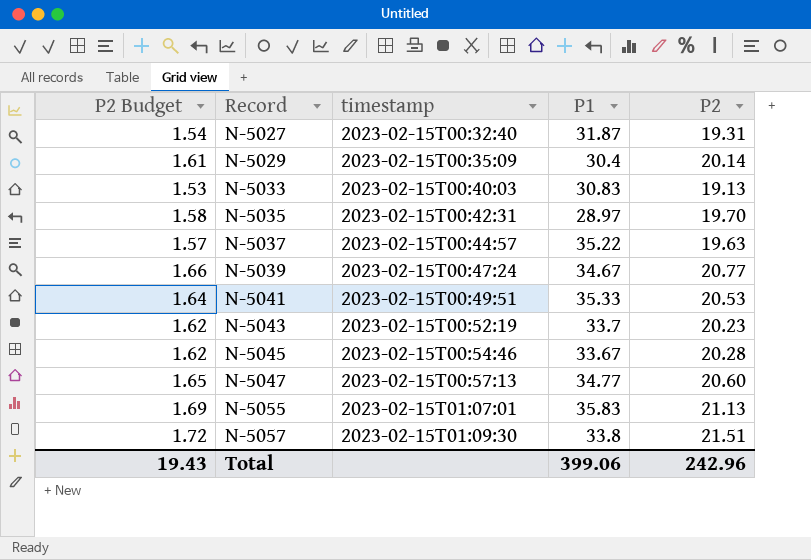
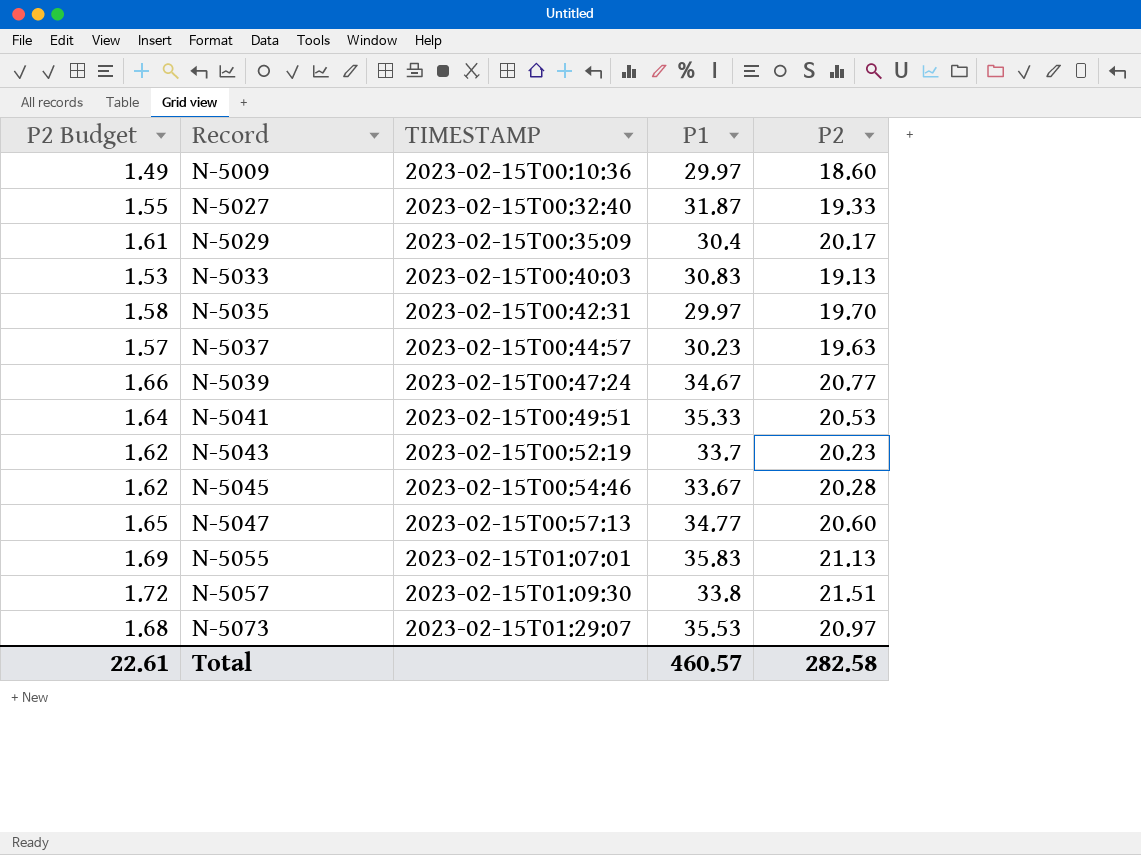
column name: timestamp -> TIMESTAMP
row N-5009: none -> 1.49 | 2023-02-15T00:10:36 | 29.97 | 18.60
N-5027 | P2 Budget: 1.54 -> 1.55
N-5027 | P2: 19.31 -> 19.33
N-5029 | P2: 20.14 -> 20.17
N-5035 | P1: 28.97 -> 29.97
N-5037 | P1: 35.22 -> 30.23
row N-5073: none -> 1.68 | 2023-02-15T01:29:07 | 35.53 | 20.97
Total | P2 Budget: 19.43 -> 22.61
Total | P1: 399.06 -> 460.57
Total | P2: 242.96 -> 282.58

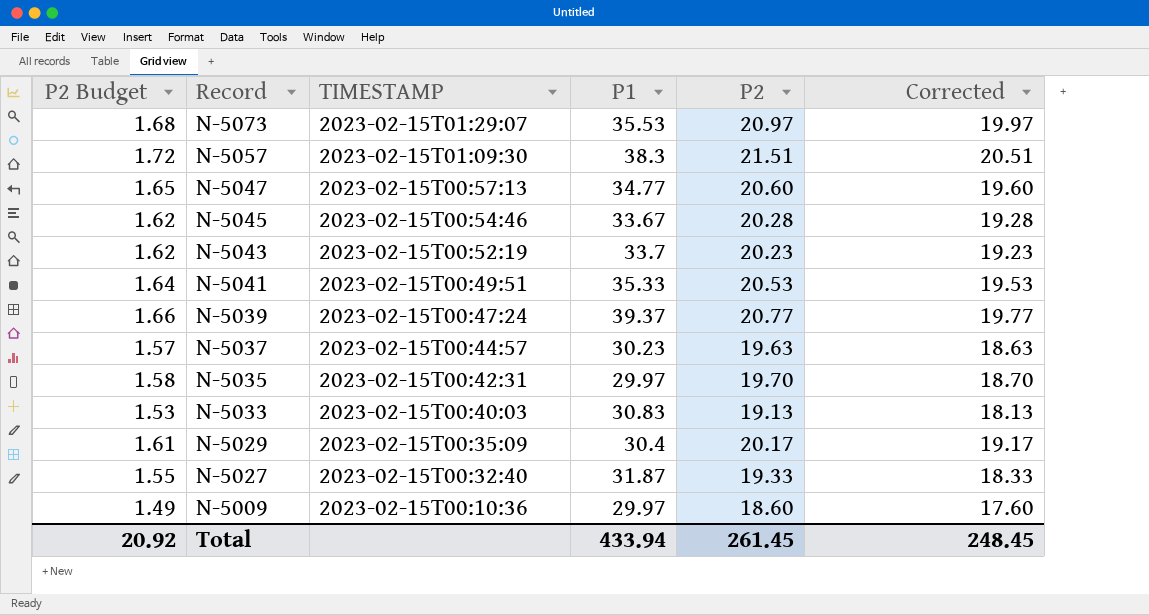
row order: Record ascending -> Record descending
column Corrected | formula: none -> [P2] - 1
row N-5055: 1.69 | 2023-02-15T01:07:01 | 35.83 | 21.13 -> none
N-5057 | P1: 33.8 -> 38.3
N-5039 | P1: 34.67 -> 39.37
Total | P2 Budget: 22.61 -> 20.92
Total | P1: 460.57 -> 433.94
Total | P2: 282.58 -> 261.45

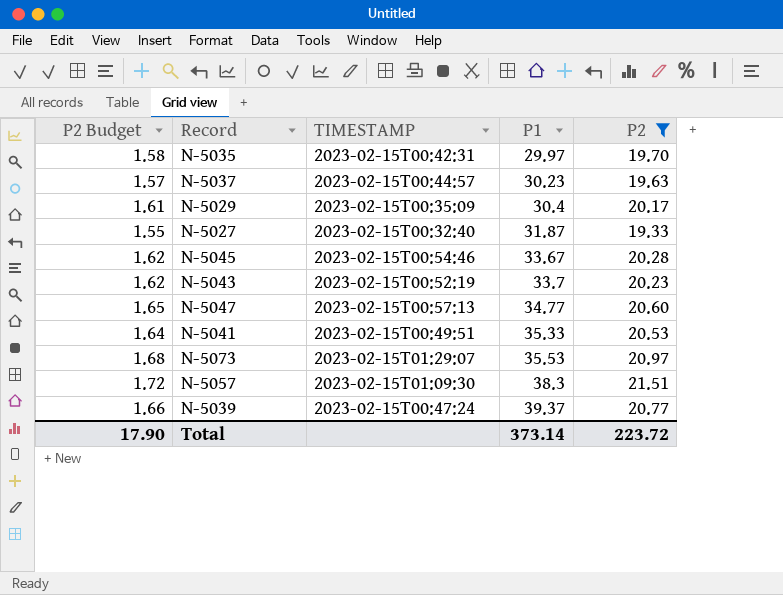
filter: none -> P2 >= 19.33
row order: Record descending -> P1 ascending
column Corrected | formula: [P2] - 1 -> none
Total | P2 Budget: 20.92 -> 17.90
Total | P1: 433.94 -> 373.14
Total | P2: 261.45 -> 223.72

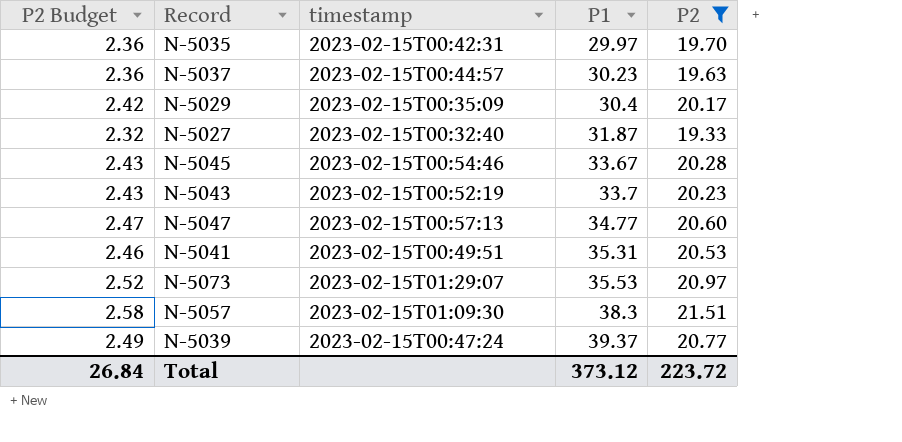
column P2 Budget | formula: [P2] * 0.08 -> [P2] * 0.12
column name: TIMESTAMP -> timestamp
N-5041 | P1: 35.33 -> 35.31
Total | P2 Budget: 17.90 -> 26.84
Total | P1: 373.14 -> 373.12

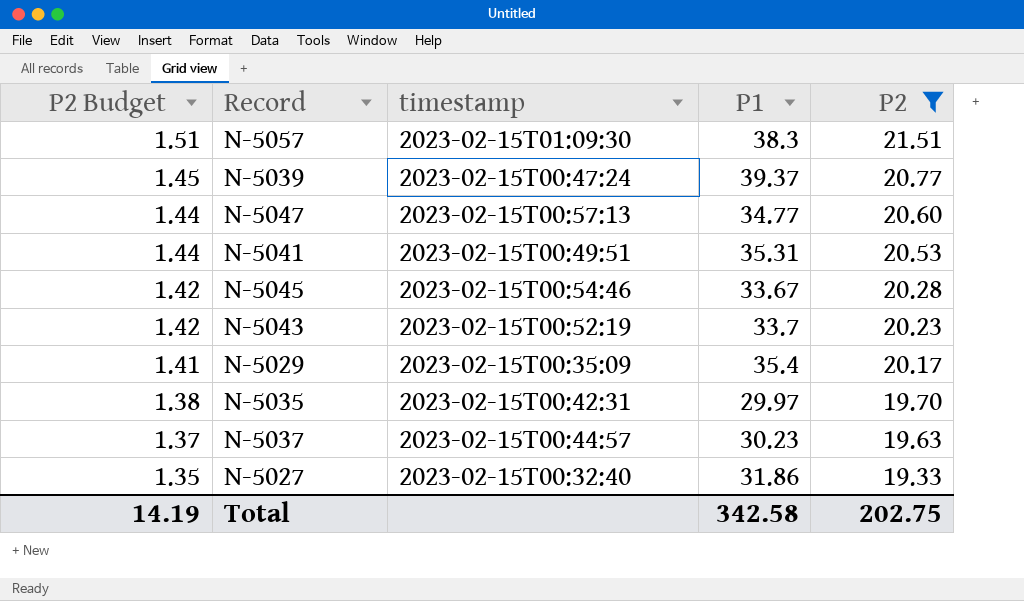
row order: P1 ascending -> P2 Budget descending
column P2 Budget | formula: [P2] * 0.12 -> [P2] * 0.07
row N-5073: 2.52 | 2023-02-15T01:29:07 | 35.53 | 20.97 -> none
N-5029 | P1: 30.4 -> 35.4
N-5027 | P1: 31.87 -> 31.86
Total | P2 Budget: 26.84 -> 14.19
Total | P1: 373.12 -> 342.58
Total | P2: 223.72 -> 202.75

